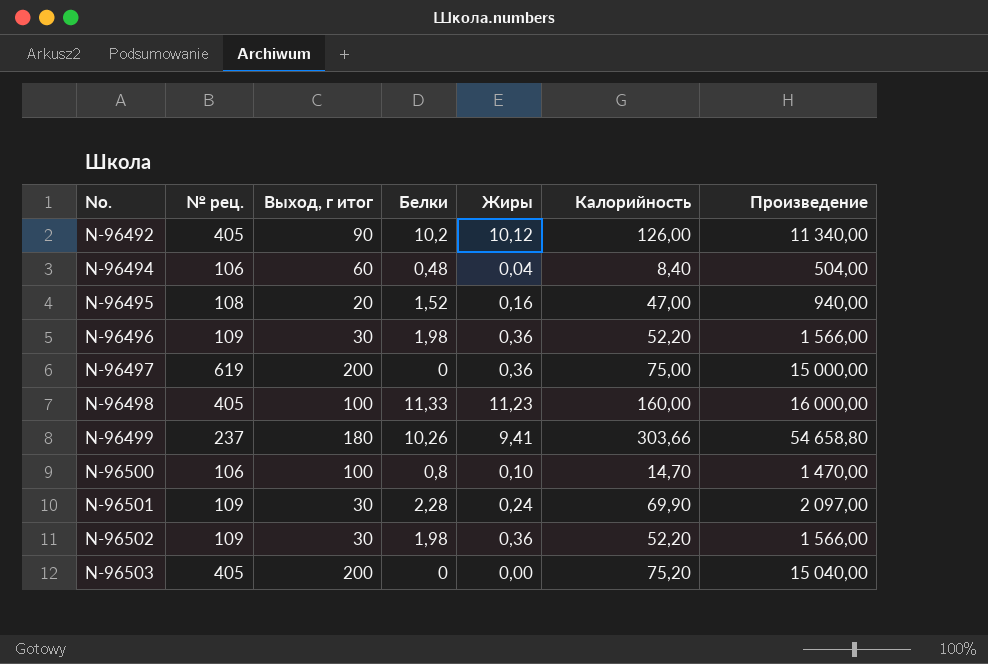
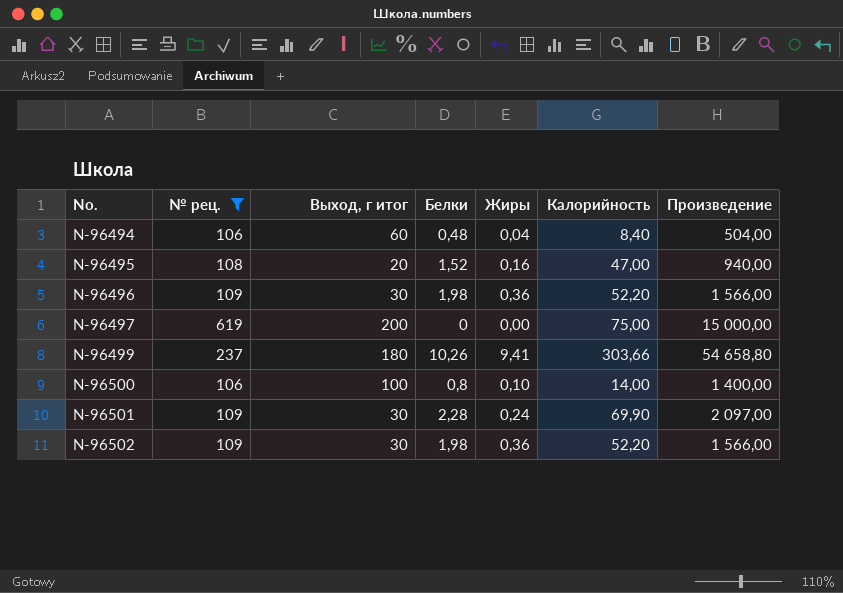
filter: none -> № рец. != 405
N-96497 | Жиры: 0,36 -> 0,00
N-96500 | Калорийность: 14,70 -> 14,00
N-96500 | Произведение: 1 470,00 -> 1 400,00

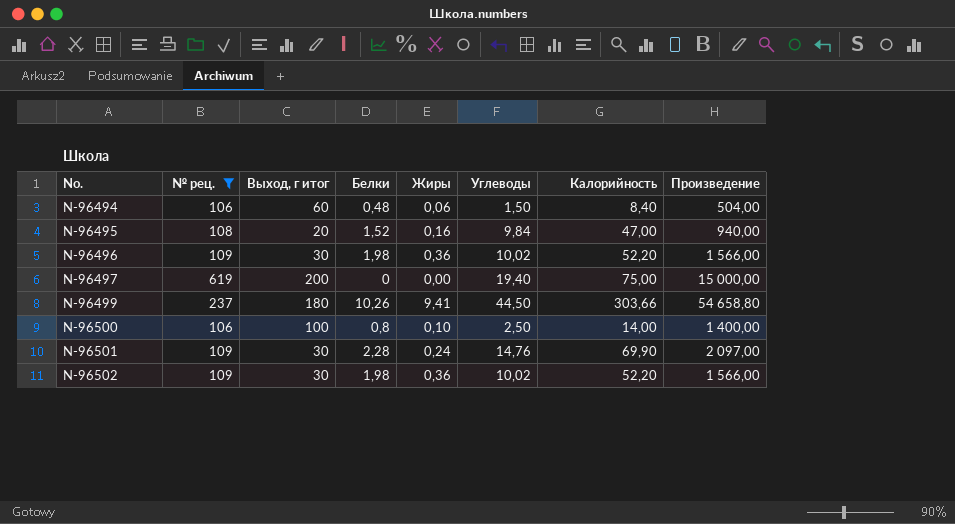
column Углеводы | position: none -> 6
N-96494 | Жиры: 0,04 -> 0,06

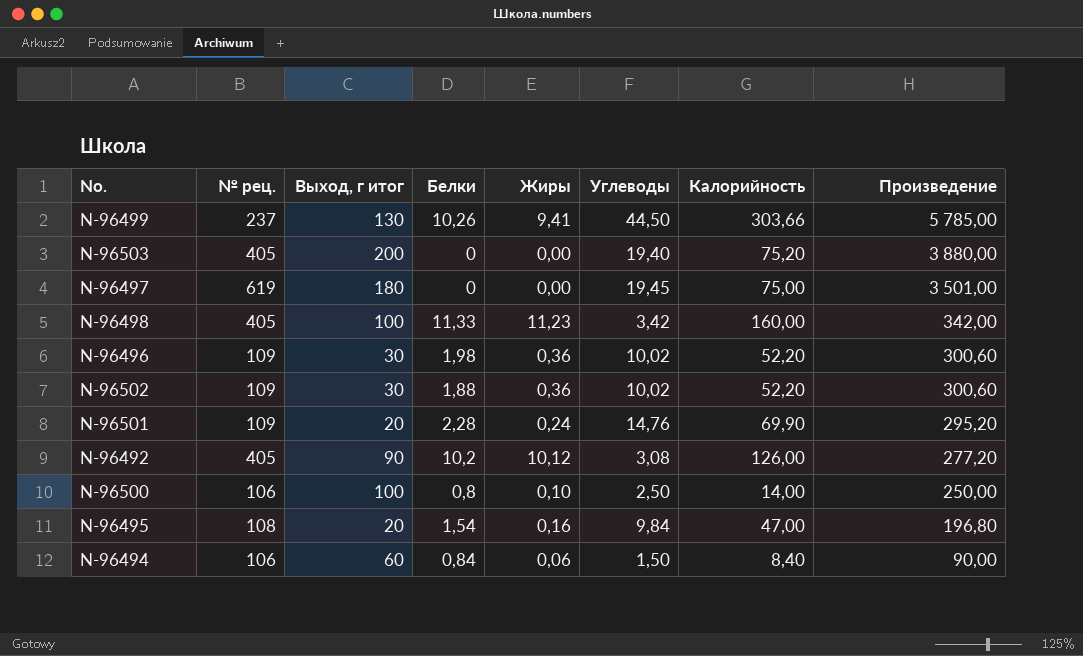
filter: № рец. != 405 -> none
row order: No. ascending -> Произведение descending
column Произведение | formula: [Выход, г итог] * [Калорийность] -> [Выход, г итог] * [Углеводы]
N-96499 | Выход, г итог: 180 -> 130
N-96497 | Выход, г итог: 200 -> 180
N-96497 | Углеводы: 19,40 -> 19,45
N-96502 | Белки: 1,98 -> 1,88
N-96501 | Выход, г итог: 30 -> 20
N-96495 | Белки: 1,52 -> 1,54
N-96494 | Белки: 0,48 -> 0,84

